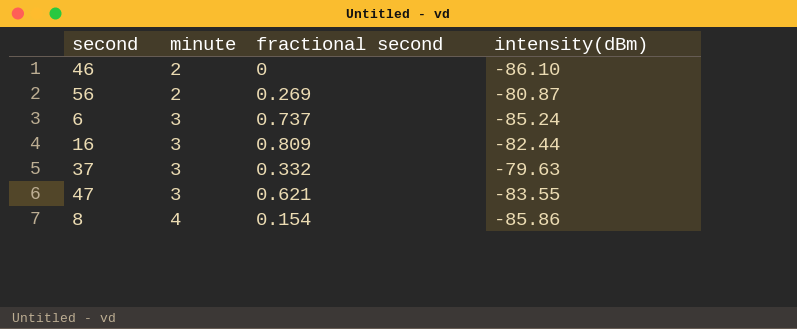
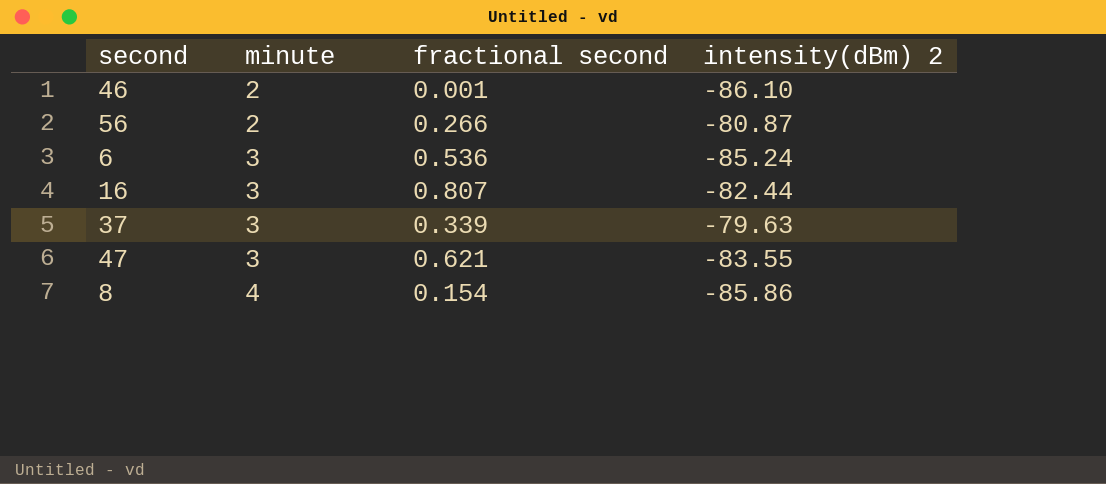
column name: intensity(dBm) -> intensity(dBm) 2
46 | fractional second: 0 -> 0.001
56 | fractional second: 0.269 -> 0.266
6 | fractional second: 0.737 -> 0.536
16 | fractional second: 0.809 -> 0.807
37 | fractional second: 0.332 -> 0.339

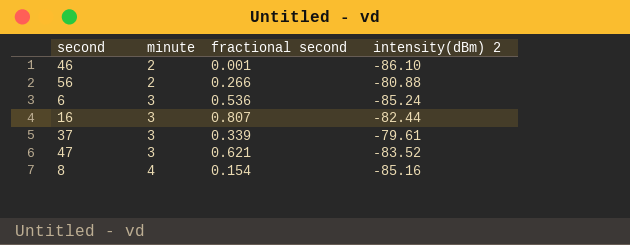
56 | intensity(dBm) 2: -80.87 -> -80.88
37 | intensity(dBm) 2: -79.63 -> -79.61
47 | intensity(dBm) 2: -83.55 -> -83.52
8 | intensity(dBm) 2: -85.86 -> -85.16

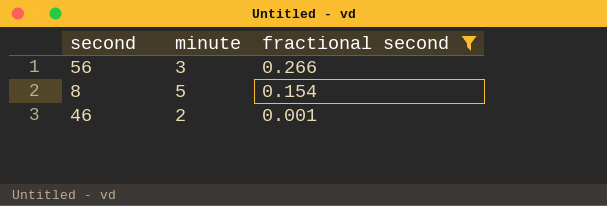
filter: none -> fractional second <= 0.266
row order: minute ascending -> fractional second descending
column intensity(dBm) 2 | position: 4 -> none
56 | minute: 2 -> 3
8 | minute: 4 -> 5

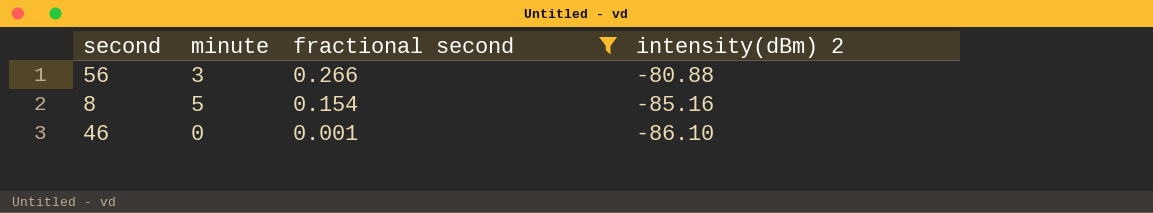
column intensity(dBm) 2 | position: none -> 4
46 | minute: 2 -> 0

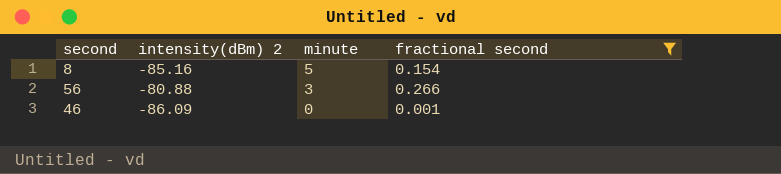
row order: fractional second descending -> minute descending
column intensity(dBm) 2 | position: 4 -> 2
46 | intensity(dBm) 2: -86.10 -> -86.09

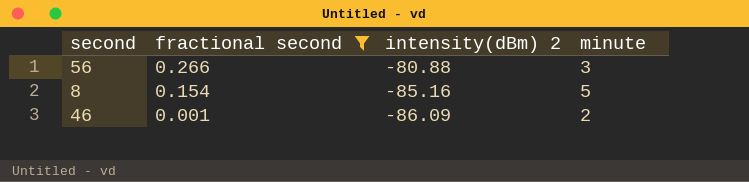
row order: minute descending -> fractional second descending
column fractional second | position: 4 -> 2
46 | minute: 0 -> 2

